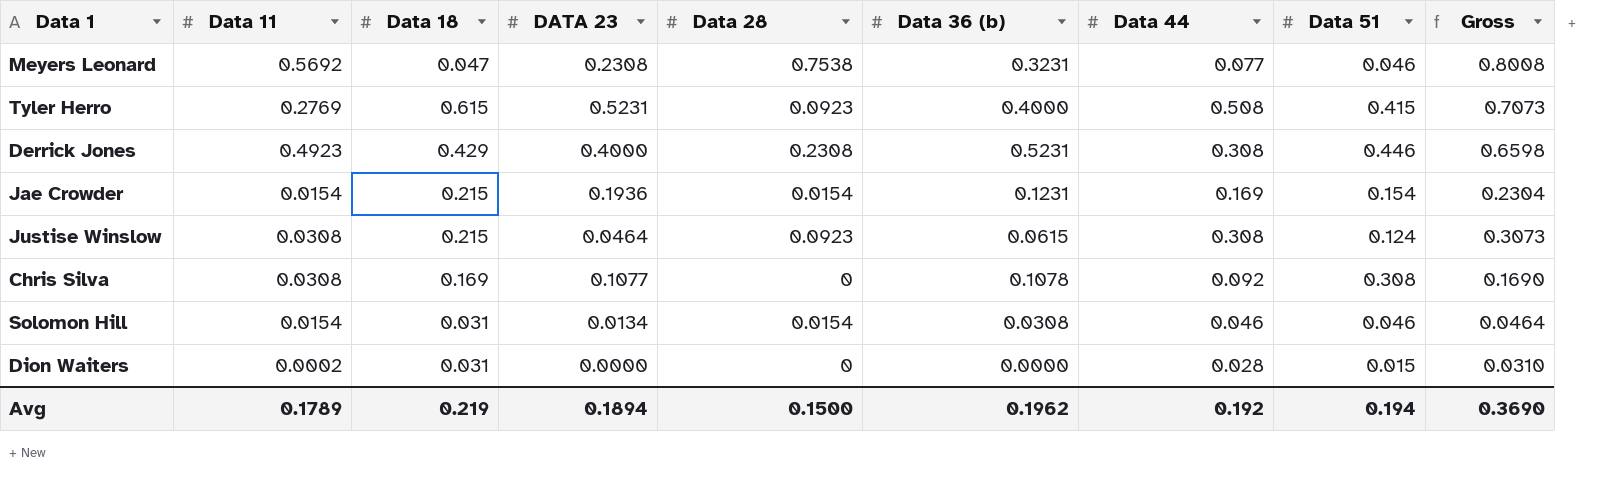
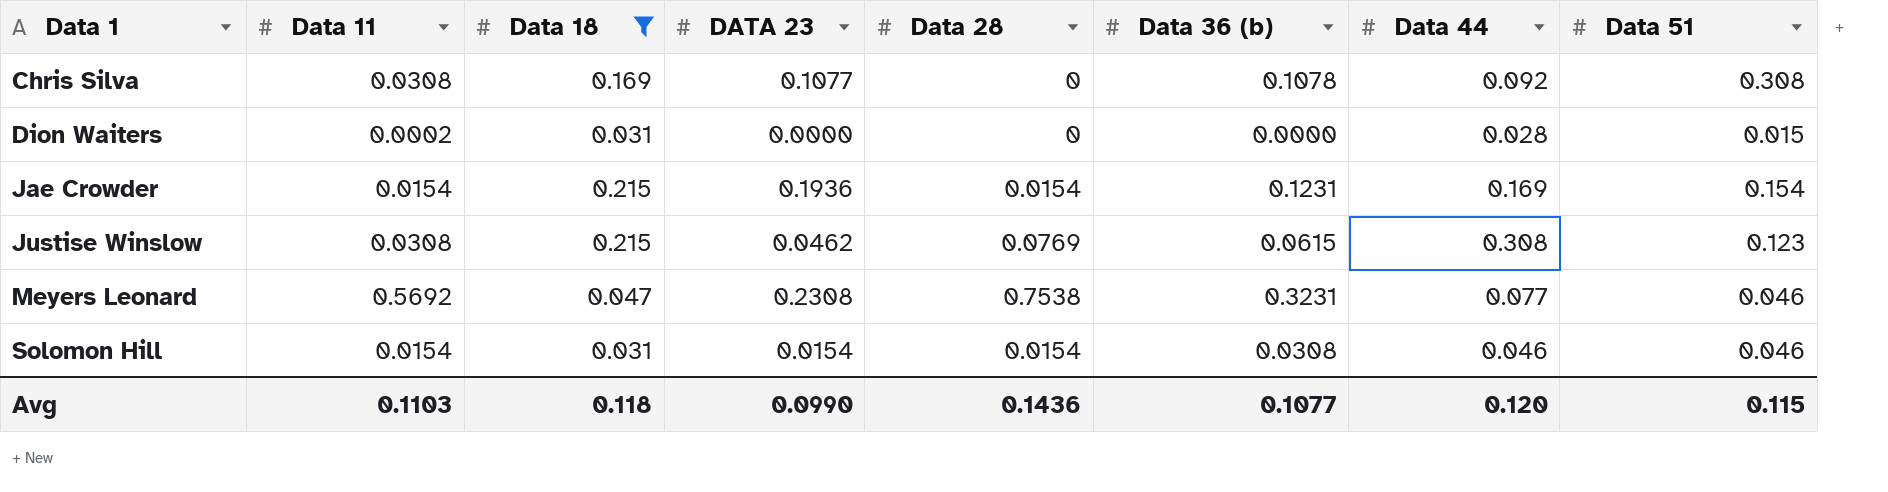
filter: none -> Data 18 <= 0.215
row order: none -> Data 1 ascending
column Gross | formula: [Data 18] + [Data 28] -> none
Justise Winslow | DATA 23: 0.0464 -> 0.0462
Justise Winslow | Data 28: 0.0923 -> 0.0769
Justise Winslow | Data 51: 0.124 -> 0.123
Solomon Hill | DATA 23: 0.0134 -> 0.0154
Avg | Data 11: 0.1789 -> 0.1103
Avg | Data 18: 0.219 -> 0.118
Avg | DATA 23: 0.1894 -> 0.0990
Avg | Data 28: 0.1500 -> 0.1436
Avg | Data 36 (b): 0.1962 -> 0.1077
Avg | Data 44: 0.192 -> 0.120
Avg | Data 51: 0.194 -> 0.115

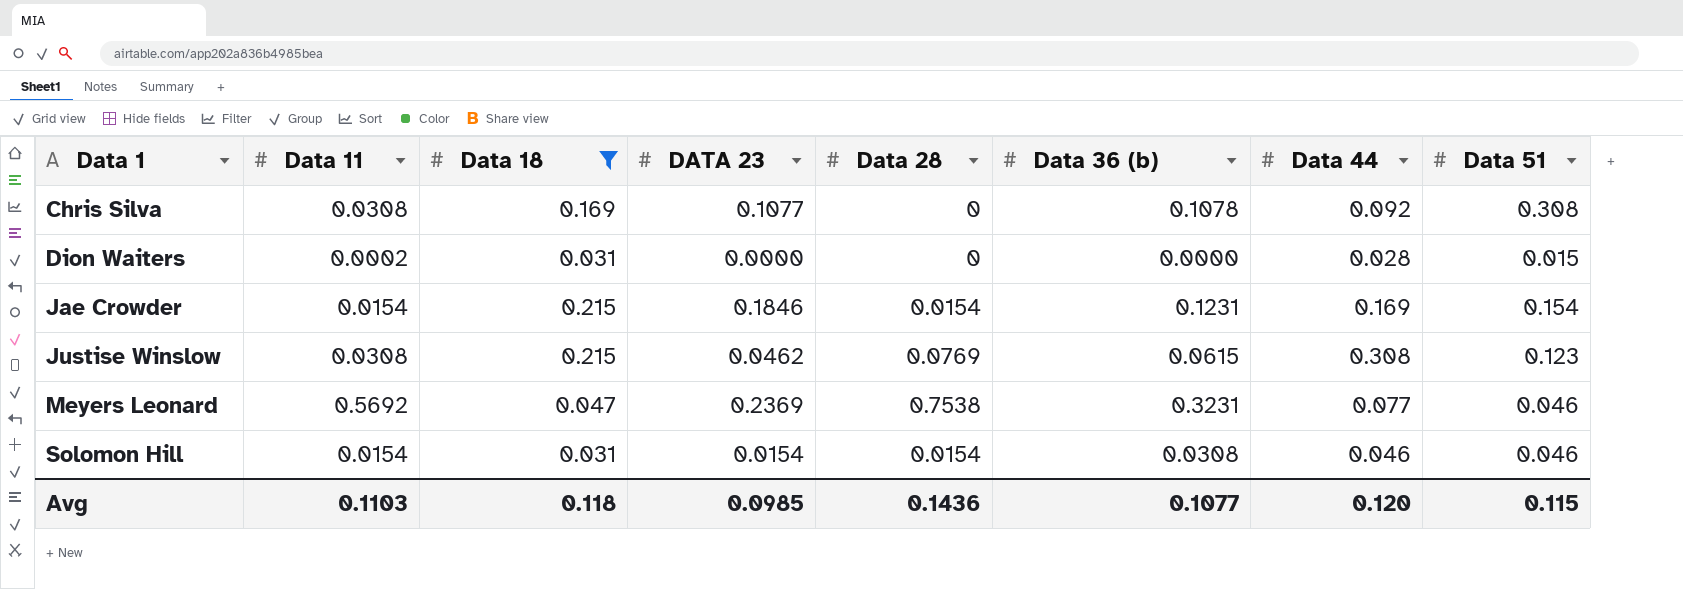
Jae Crowder | DATA 23: 0.1936 -> 0.1846
Meyers Leonard | DATA 23: 0.2308 -> 0.2369
Avg | DATA 23: 0.0990 -> 0.0985

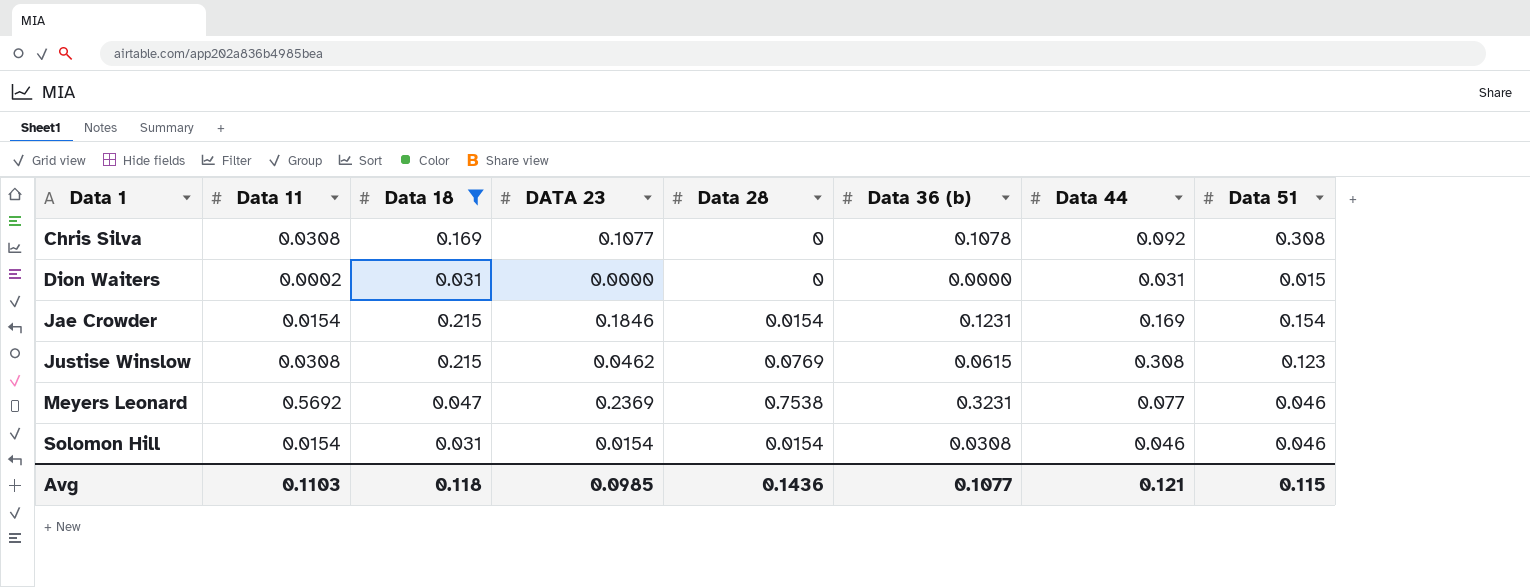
Dion Waiters | Data 44: 0.028 -> 0.031
Avg | Data 44: 0.120 -> 0.121

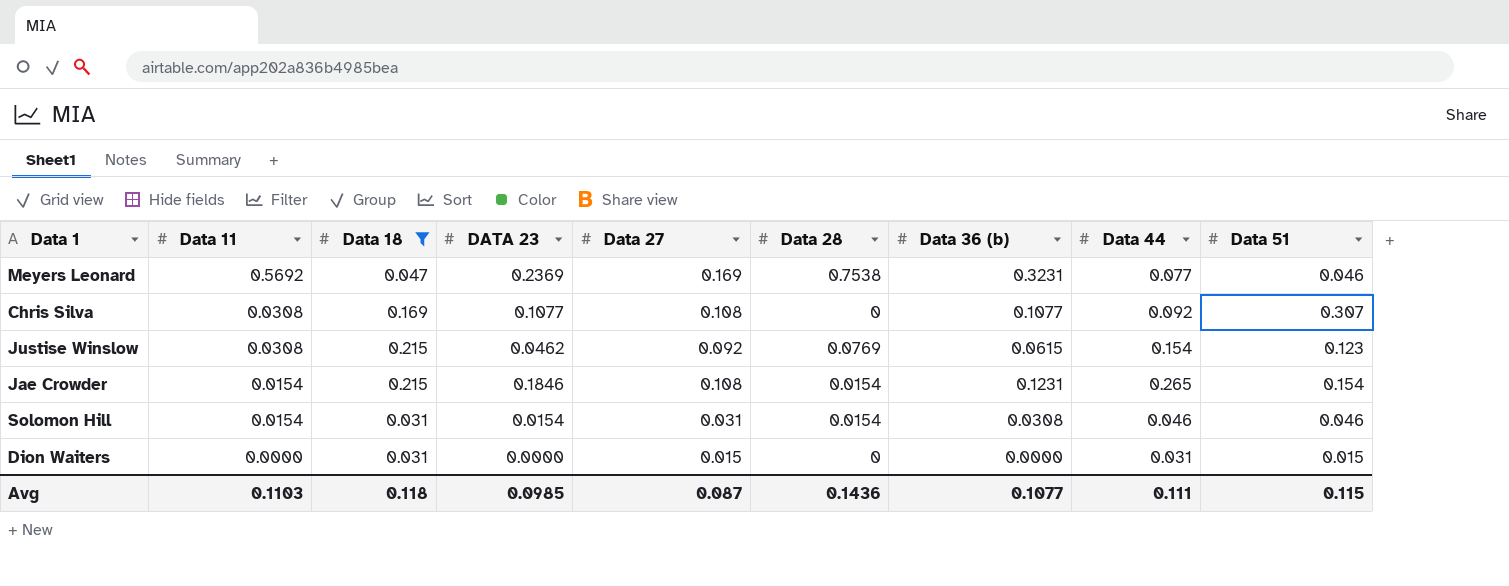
row order: Data 1 ascending -> Data 11 descending
column Data 27 | position: none -> 5
Chris Silva | Data 36 (b): 0.1078 -> 0.1077
Chris Silva | Data 51: 0.308 -> 0.307
Justise Winslow | Data 44: 0.308 -> 0.154
Jae Crowder | Data 44: 0.169 -> 0.265
Dion Waiters | Data 11: 0.0002 -> 0.0000
Avg | Data 44: 0.121 -> 0.111

